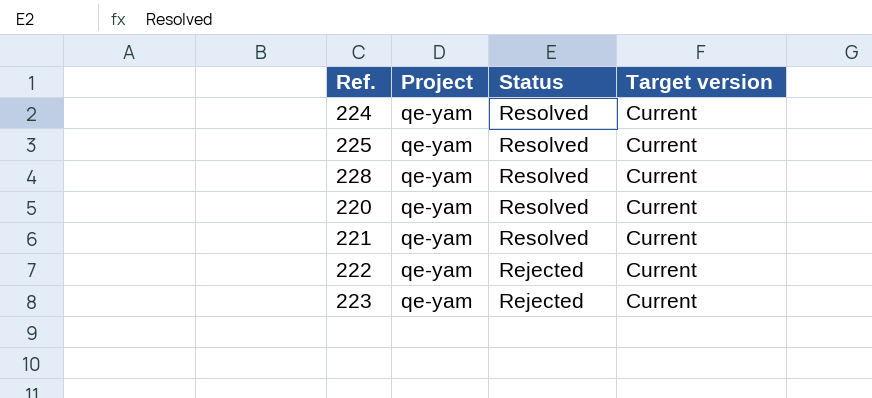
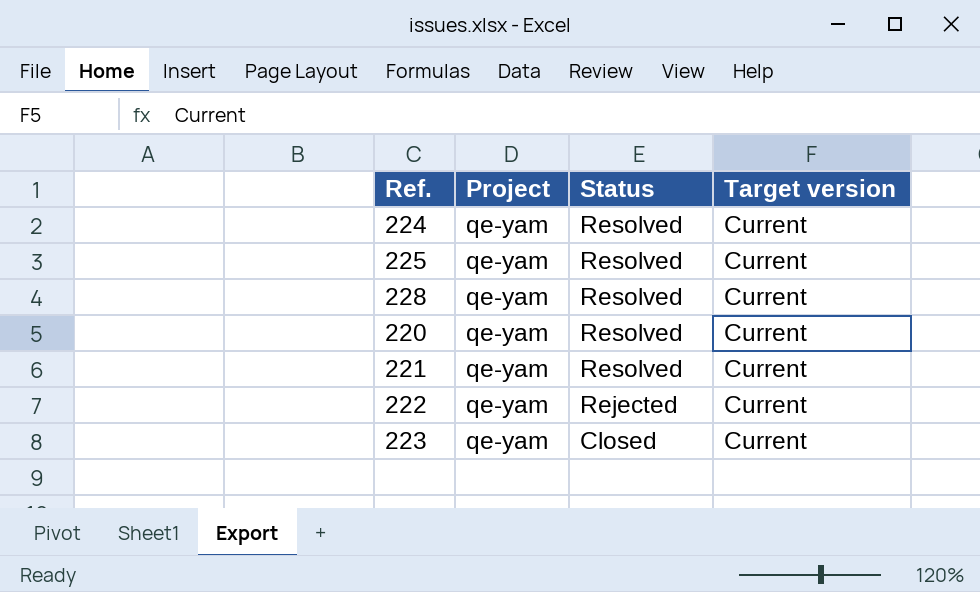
223 | Status: Rejected -> Closed

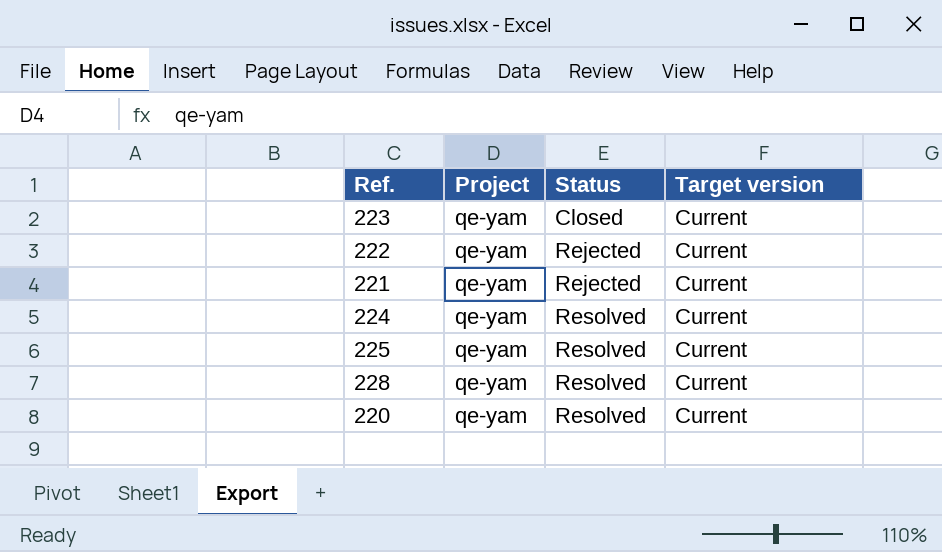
row order: Status descending -> Status ascending
221 | Status: Resolved -> Rejected

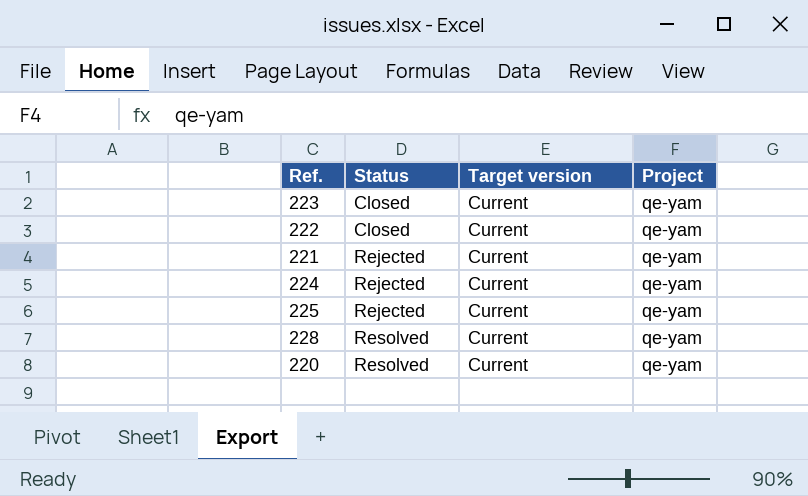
column Project | position: 2 -> 4
222 | Status: Rejected -> Closed
224 | Status: Resolved -> Rejected
225 | Status: Resolved -> Rejected

